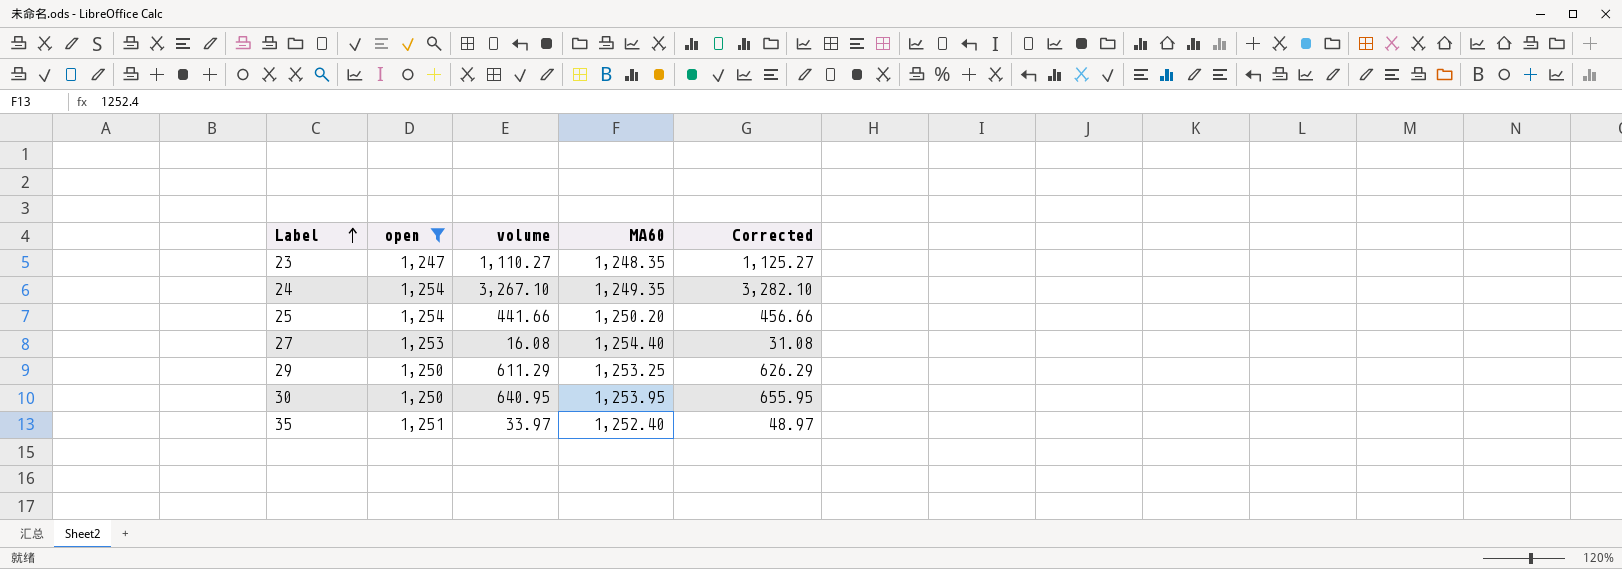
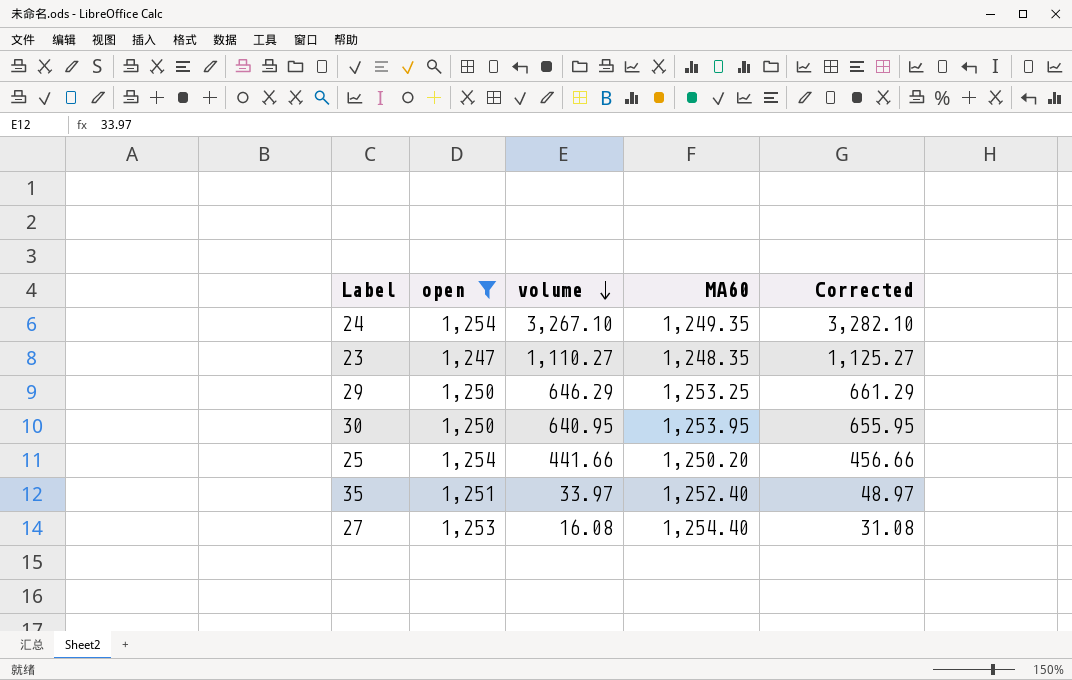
row order: Label ascending -> volume descending
29 | volume: 611.29 -> 646.29
29 | Corrected: 626.29 -> 661.29

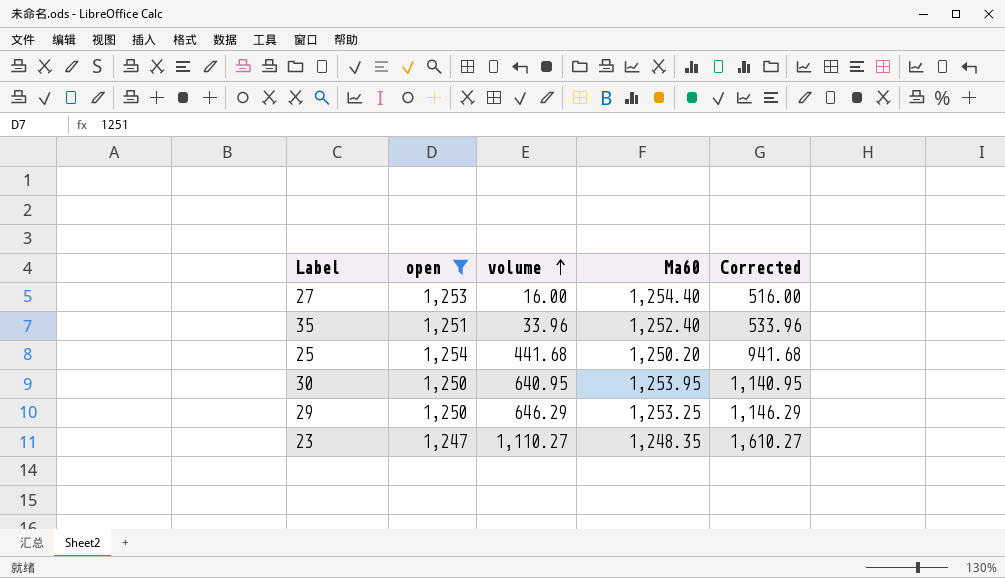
row order: volume descending -> volume ascending
column name: MA60 -> Ma60
column Corrected | formula: [volume] + 15 -> [volume] + 500
row 24: 1,254 | 3,267.10 | 1,249.35 | 3,282.10 -> none
27 | volume: 16.08 -> 16.00
35 | volume: 33.97 -> 33.96
25 | volume: 441.66 -> 441.68

